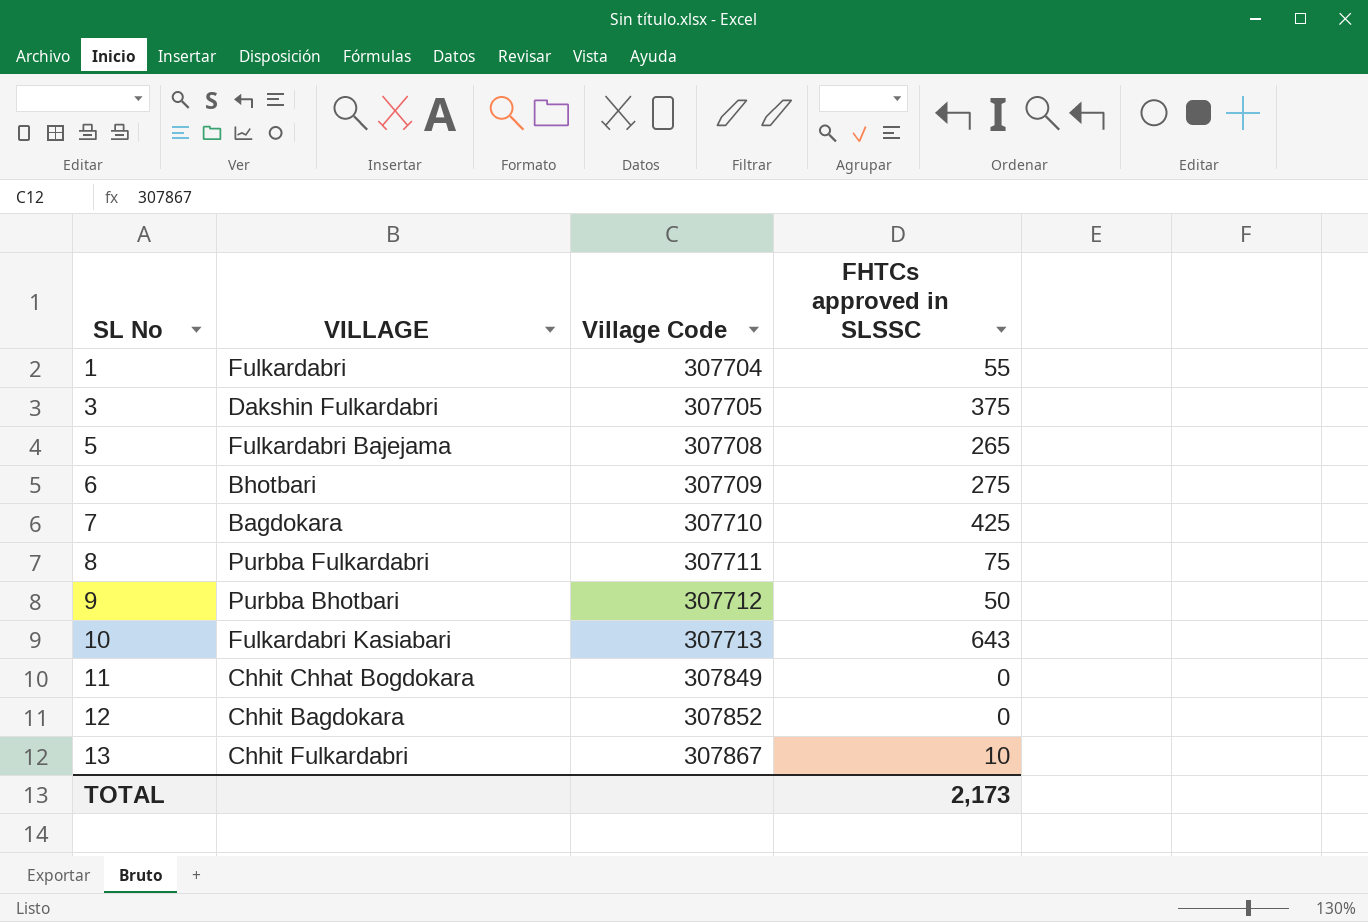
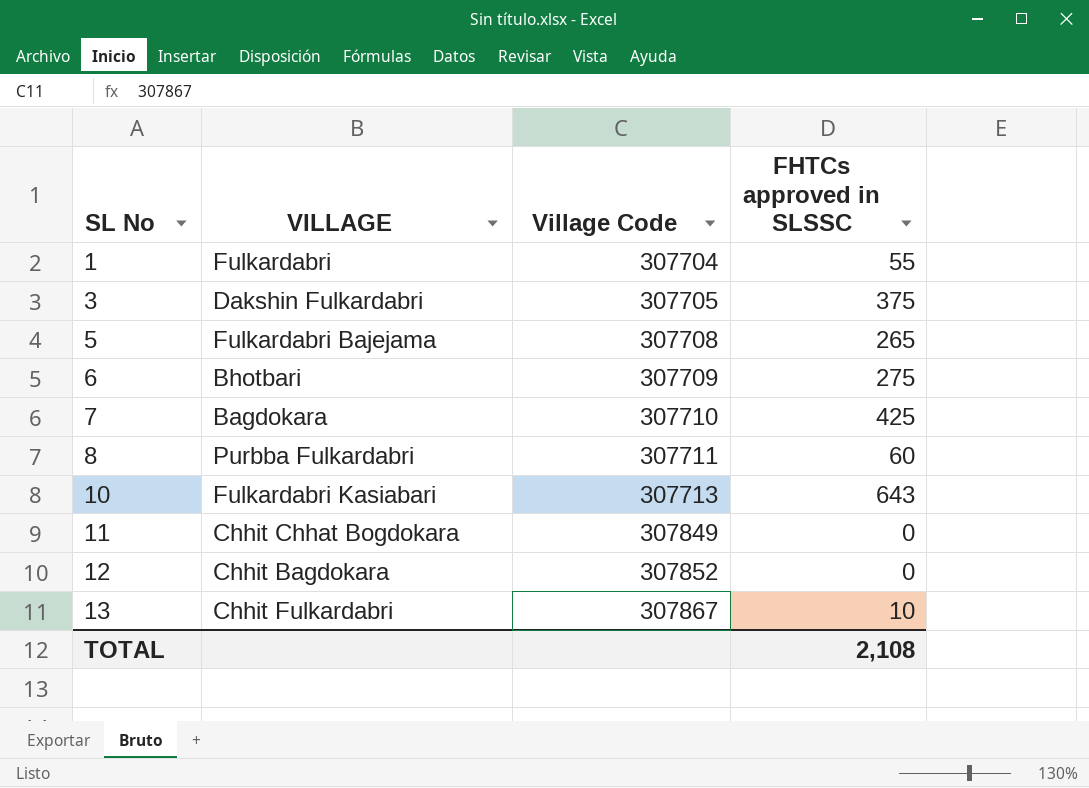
row 9: Purbba Bhotbari | 307712 | 50 -> none
8 | FHTCs approved in SLSSC: 75 -> 60
TOTAL | FHTCs approved in SLSSC: 2,173 -> 2,108

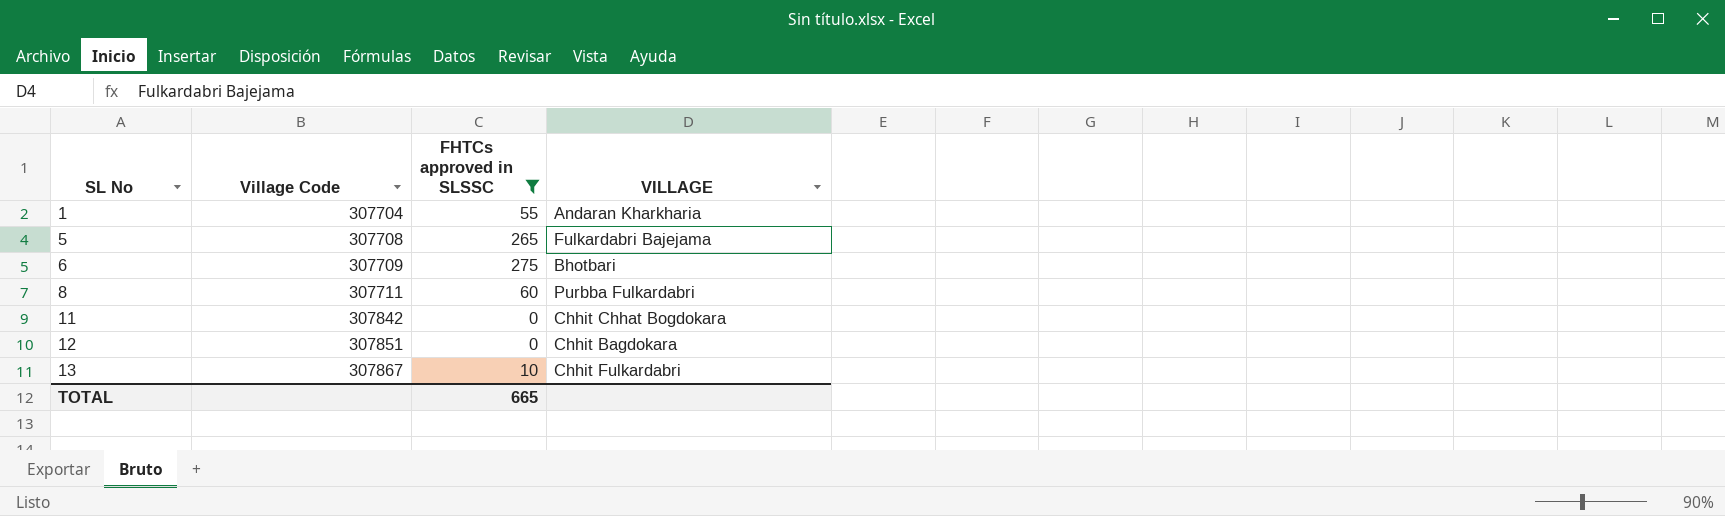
filter: none -> FHTCs approved in SLSSC <= 275
column VILLAGE | position: 2 -> 4
1 | VILLAGE: Fulkardabri -> Andaran Kharkharia
11 | Village Code: 307849 -> 307842
12 | Village Code: 307852 -> 307851
TOTAL | FHTCs approved in SLSSC: 2,108 -> 665

